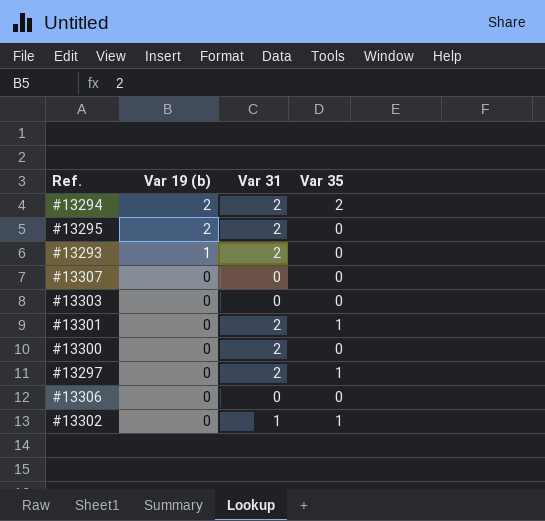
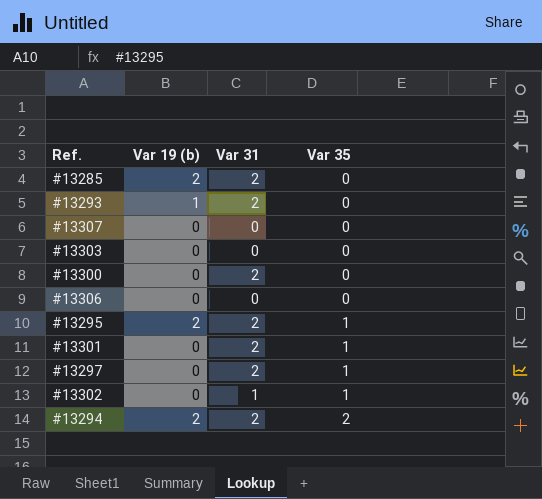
row order: Var 19 (b) descending -> Var 35 ascending
row #13285: none -> 2 | 2 | 0
#13295 | Var 35: 0 -> 1

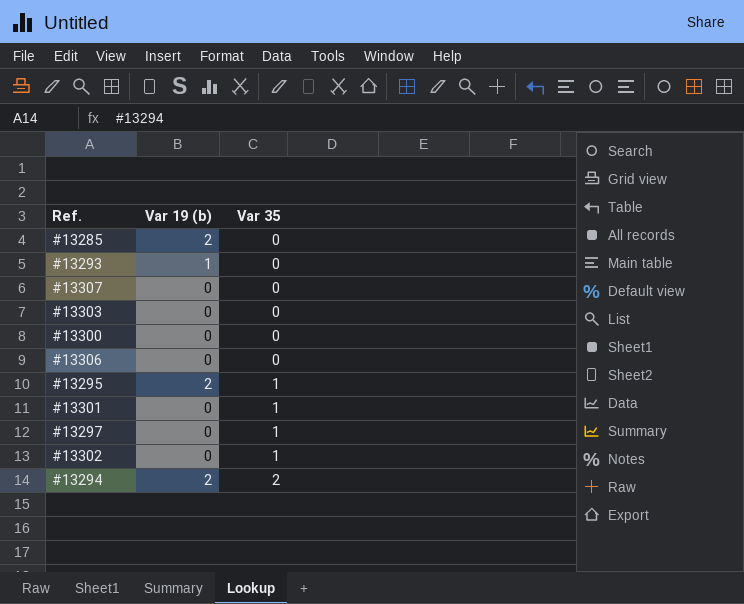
column Var 31 | position: 3 -> none

